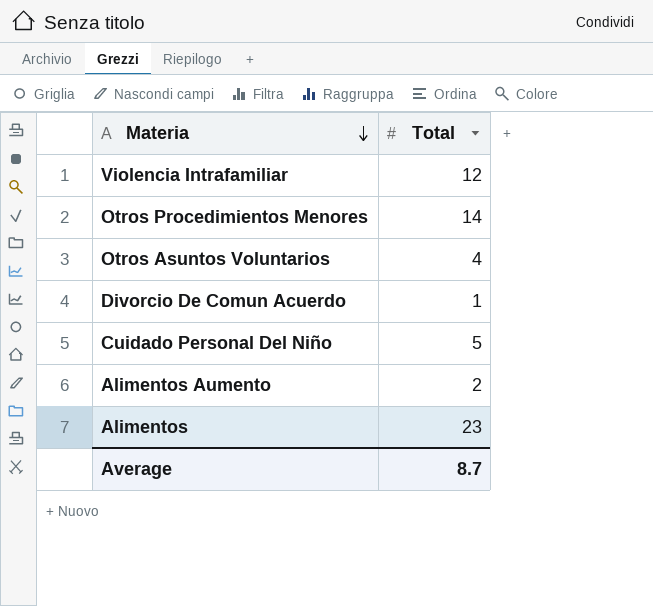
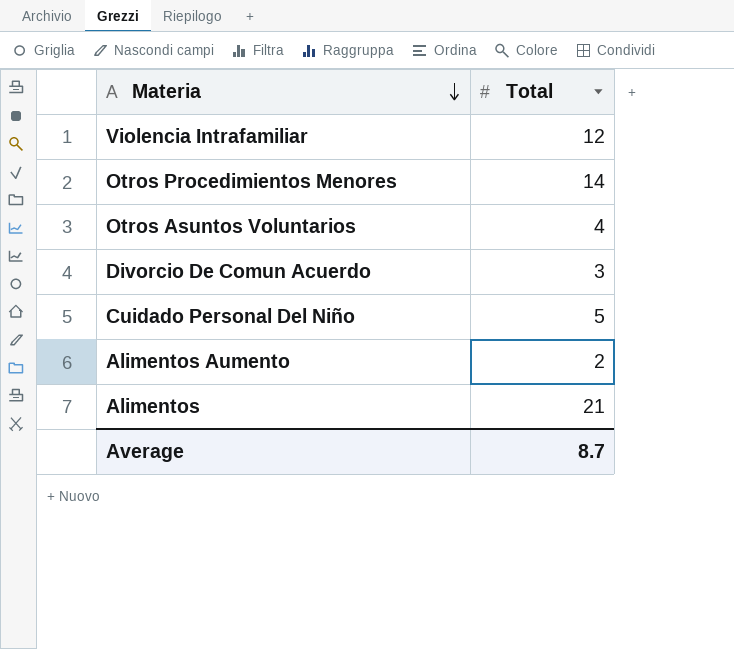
Divorcio De Comun Acuerdo | Total: 1 -> 3
Alimentos | Total: 23 -> 21

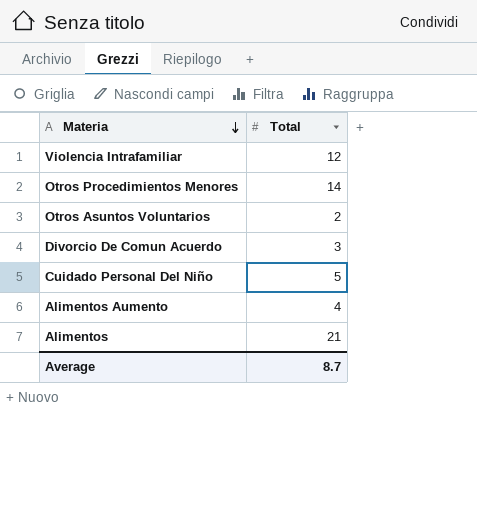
Otros Asuntos Voluntarios | Total: 4 -> 2
Alimentos Aumento | Total: 2 -> 4

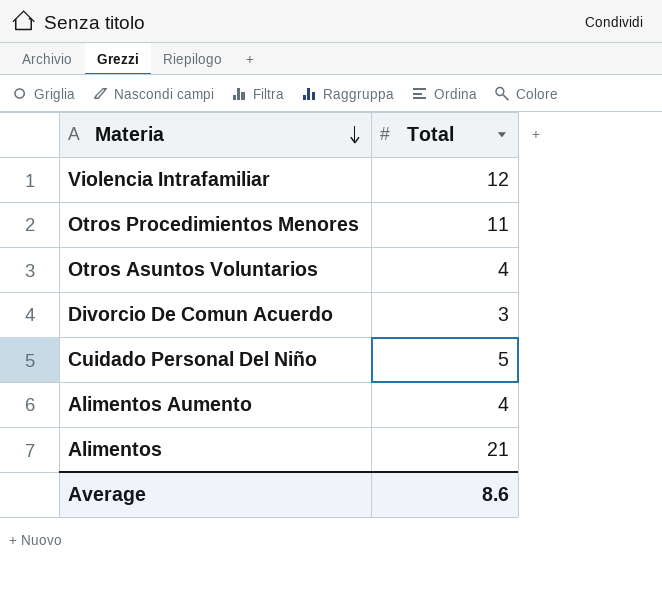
Otros Procedimientos Menores | Total: 14 -> 11
Otros Asuntos Voluntarios | Total: 2 -> 4
Average | Total: 8.7 -> 8.6

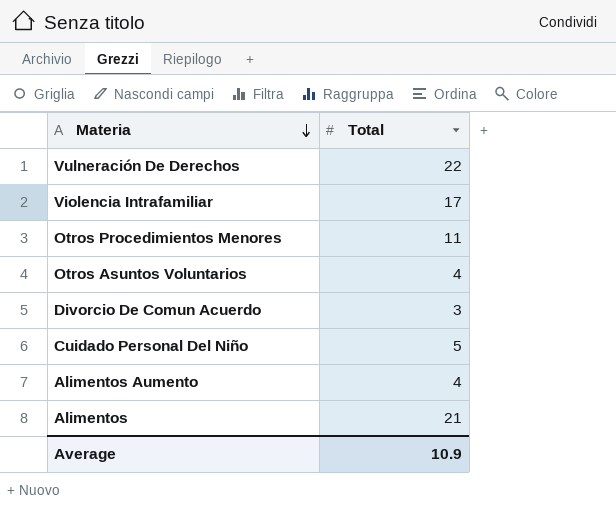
row Vulneración De Derechos: none -> 22
Violencia Intrafamiliar | Total: 12 -> 17
Average | Total: 8.6 -> 10.9

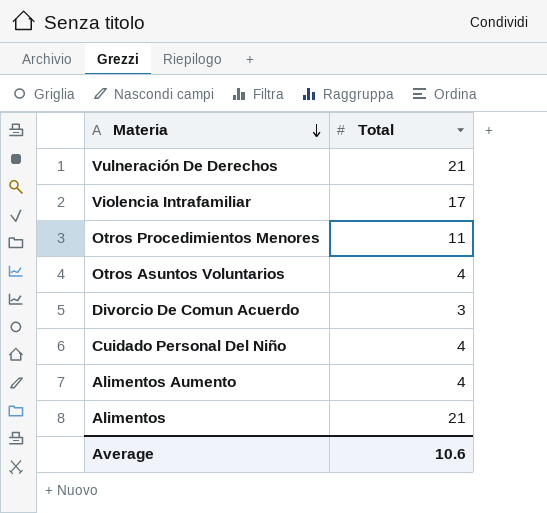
Vulneración De Derechos | Total: 22 -> 21
Cuidado Personal Del Niño | Total: 5 -> 4
Average | Total: 10.9 -> 10.6

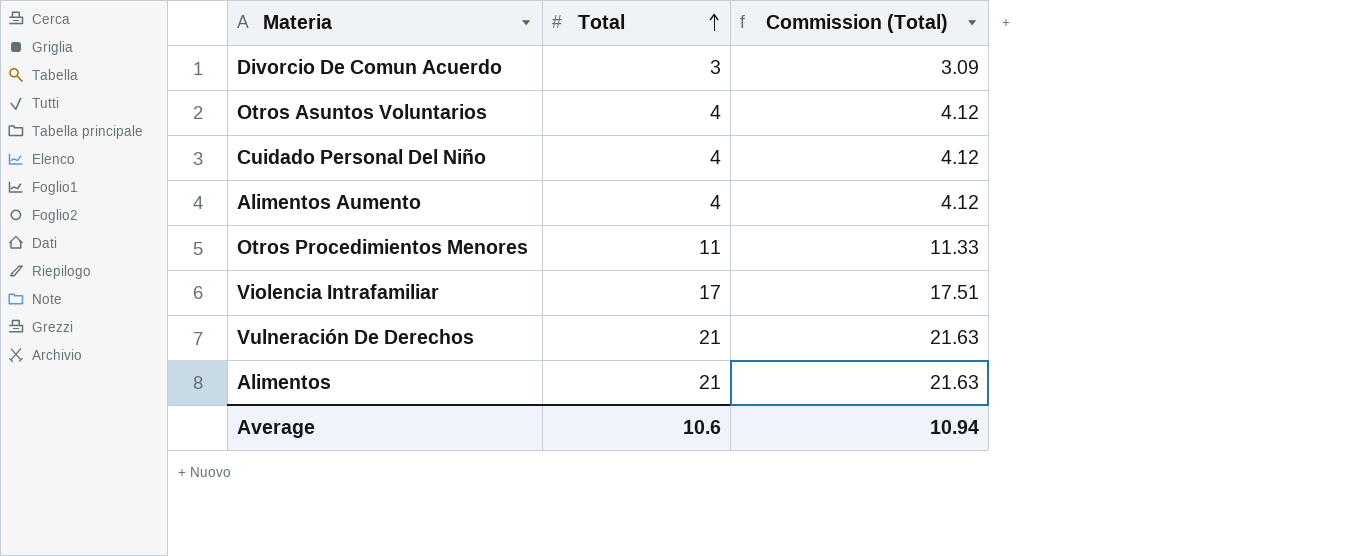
row order: Materia descending -> Total ascending
column Commission (Total) | formula: none -> [Total] * 1.03

